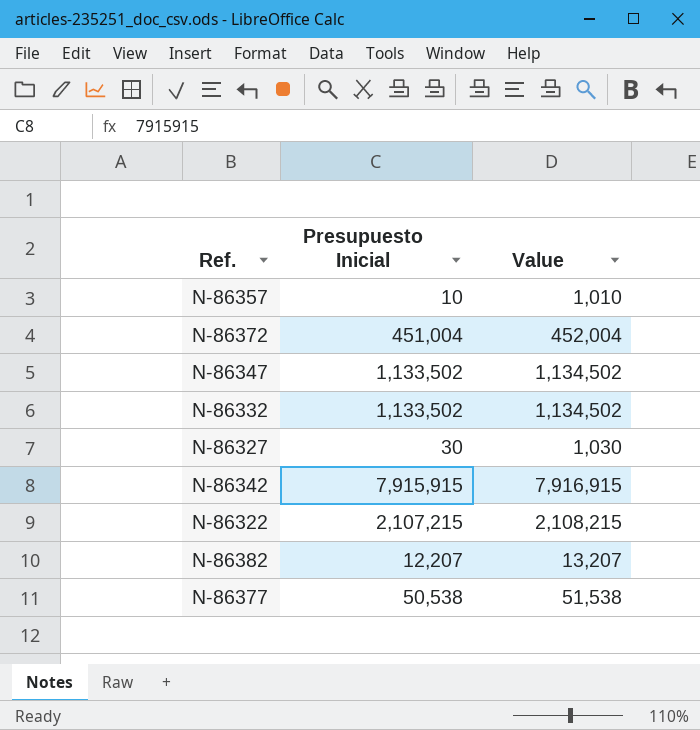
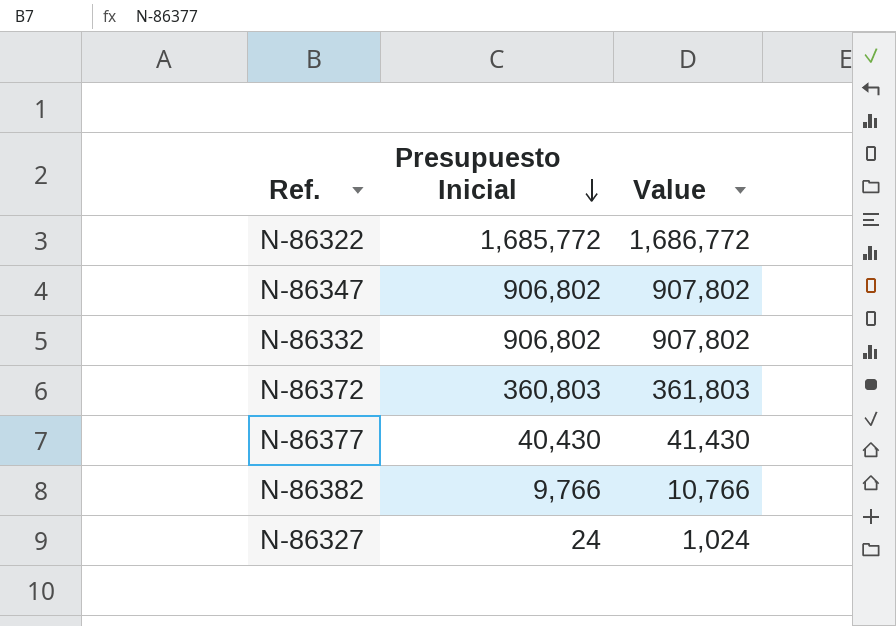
row order: none -> Presupuesto Inicial descending
row N-86357: 10 | 1,010 -> none
row N-86342: 7,915,915 | 7,916,915 -> none
N-86322 | Presupuesto Inicial: 2,107,215 -> 1,685,772
N-86322 | Value: 2,108,215 -> 1,686,772
N-86347 | Presupuesto Inicial: 1,133,502 -> 906,802
N-86347 | Value: 1,134,502 -> 907,802
N-86332 | Presupuesto Inicial: 1,133,502 -> 906,802
N-86332 | Value: 1,134,502 -> 907,802
N-86372 | Presupuesto Inicial: 451,004 -> 360,803
N-86372 | Value: 452,004 -> 361,803
N-86377 | Presupuesto Inicial: 50,538 -> 40,430
N-86377 | Value: 51,538 -> 41,430
N-86382 | Presupuesto Inicial: 12,207 -> 9,766
N-86382 | Value: 13,207 -> 10,766
N-86327 | Presupuesto Inicial: 30 -> 24
N-86327 | Value: 1,030 -> 1,024

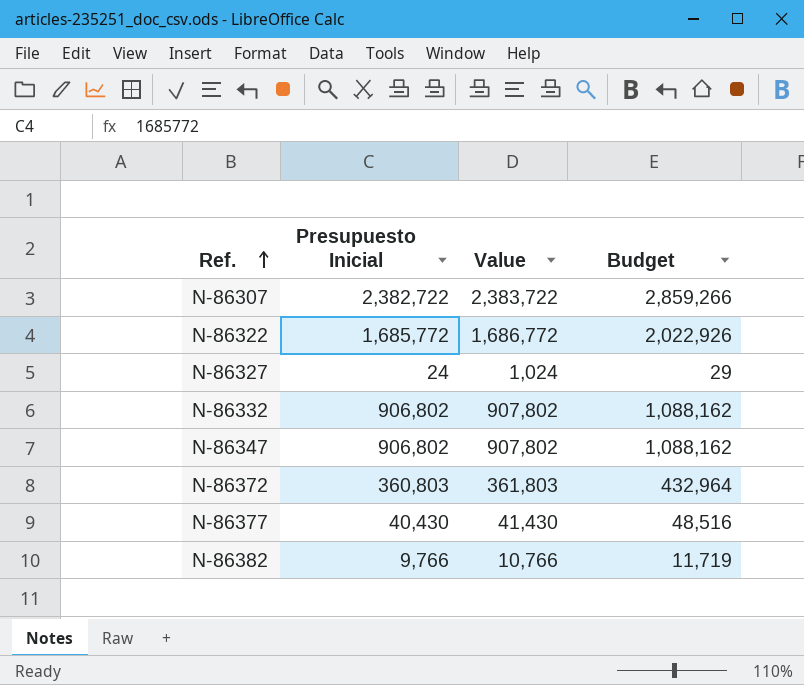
row order: Presupuesto Inicial descending -> Ref. ascending
column Budget | formula: none -> [Presupuesto Inicial] * 1.2
row N-86307: none -> 2,382,722 | 2,383,722 | 2,859,266

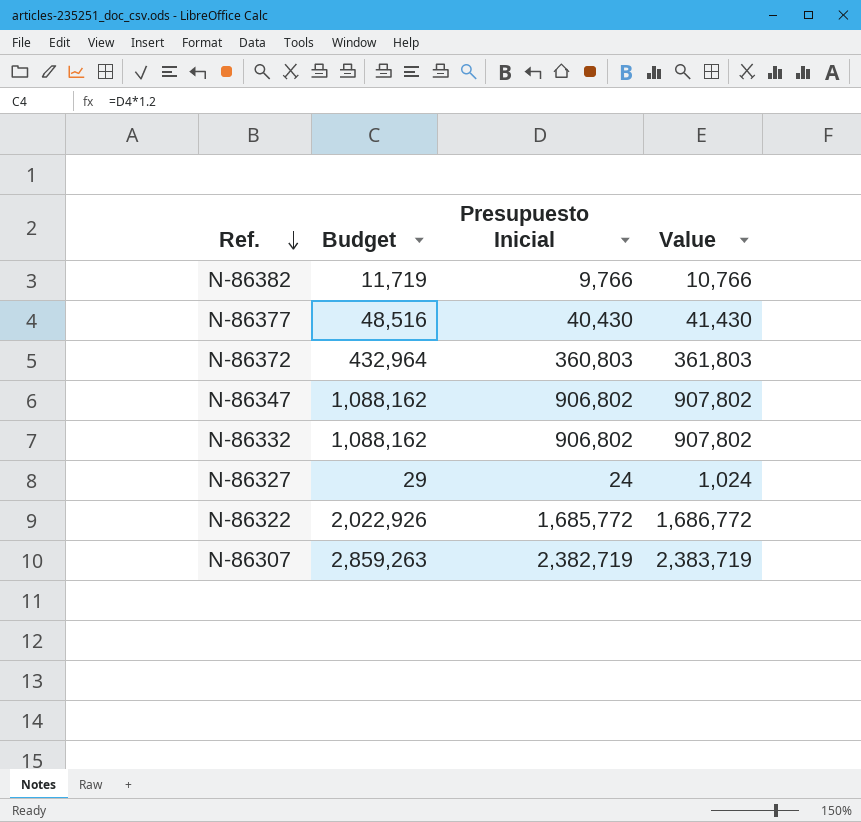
row order: Ref. ascending -> Ref. descending
column Budget | position: 4 -> 2
N-86307 | Budget: 2,859,266 -> 2,859,263
N-86307 | Presupuesto Inicial: 2,382,722 -> 2,382,719
N-86307 | Value: 2,383,722 -> 2,383,719

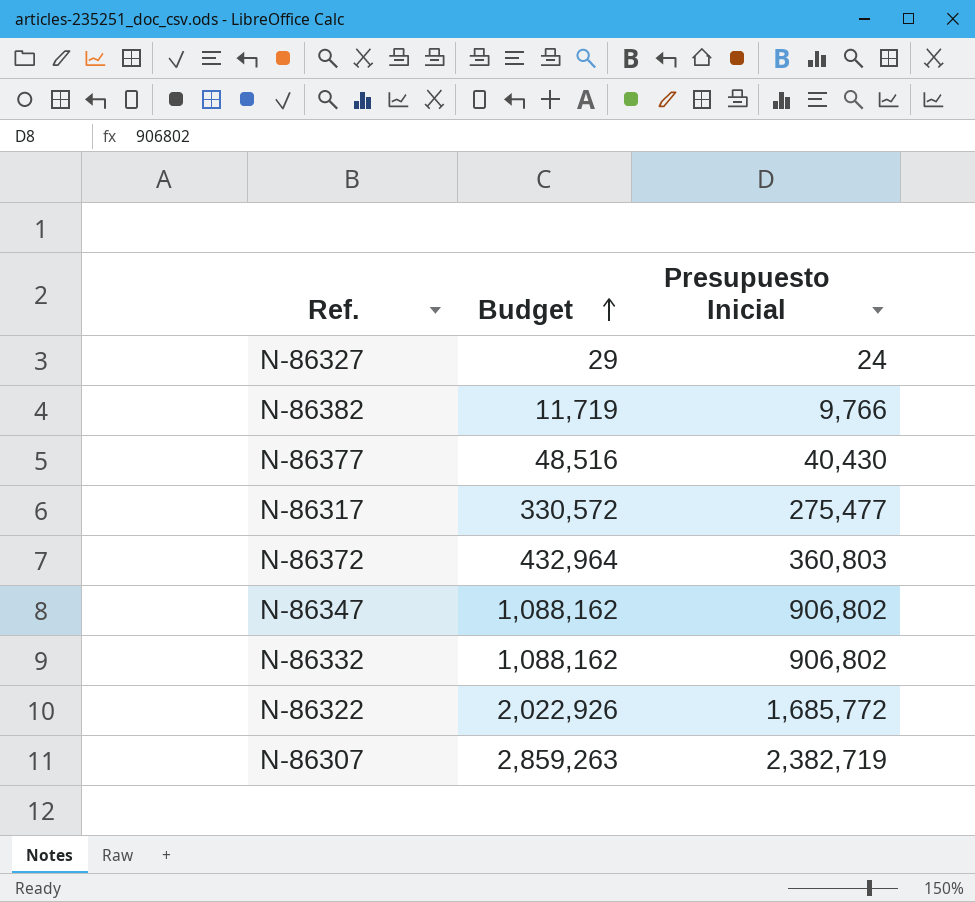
row order: Ref. descending -> Budget ascending
column Value | formula: [Presupuesto Inicial] + 1000 -> none
row N-86317: none -> 330,572 | 275,477

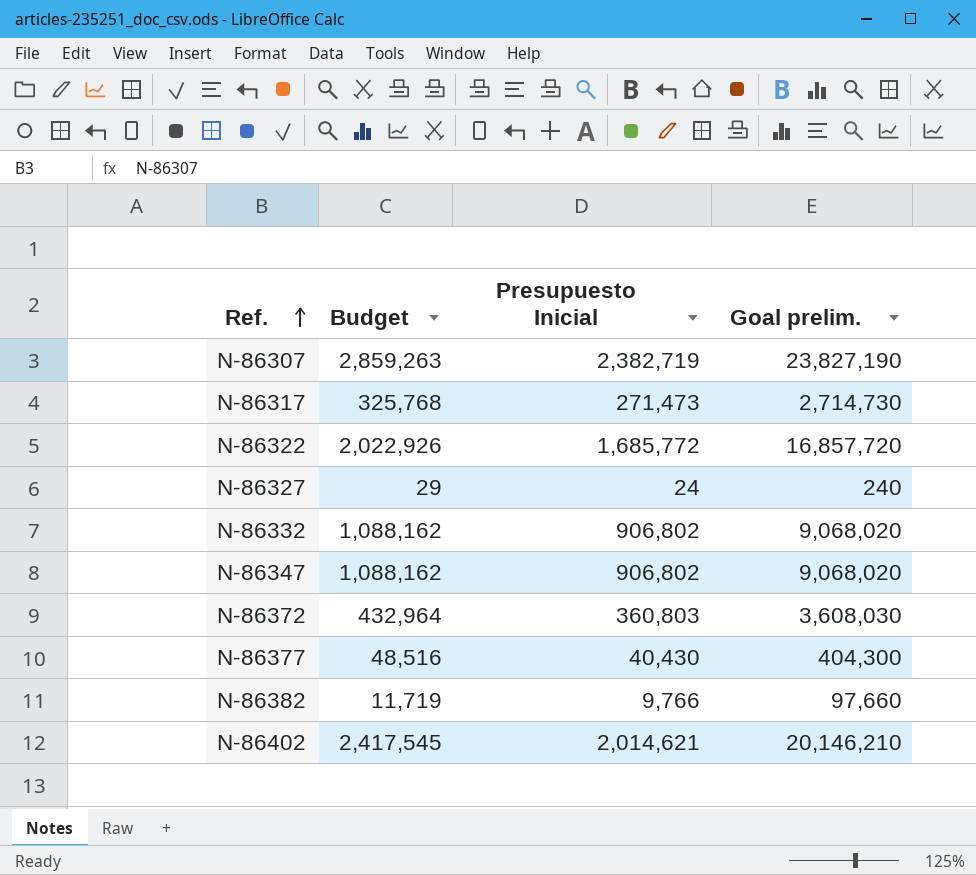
row order: Budget ascending -> Ref. ascending
column Goal prelim. | formula: none -> [Presupuesto Inicial] * 10
N-86317 | Budget: 330,572 -> 325,768
N-86317 | Presupuesto Inicial: 275,477 -> 271,473
row N-86402: none -> 2,417,545 | 2,014,621 | 20,146,210

